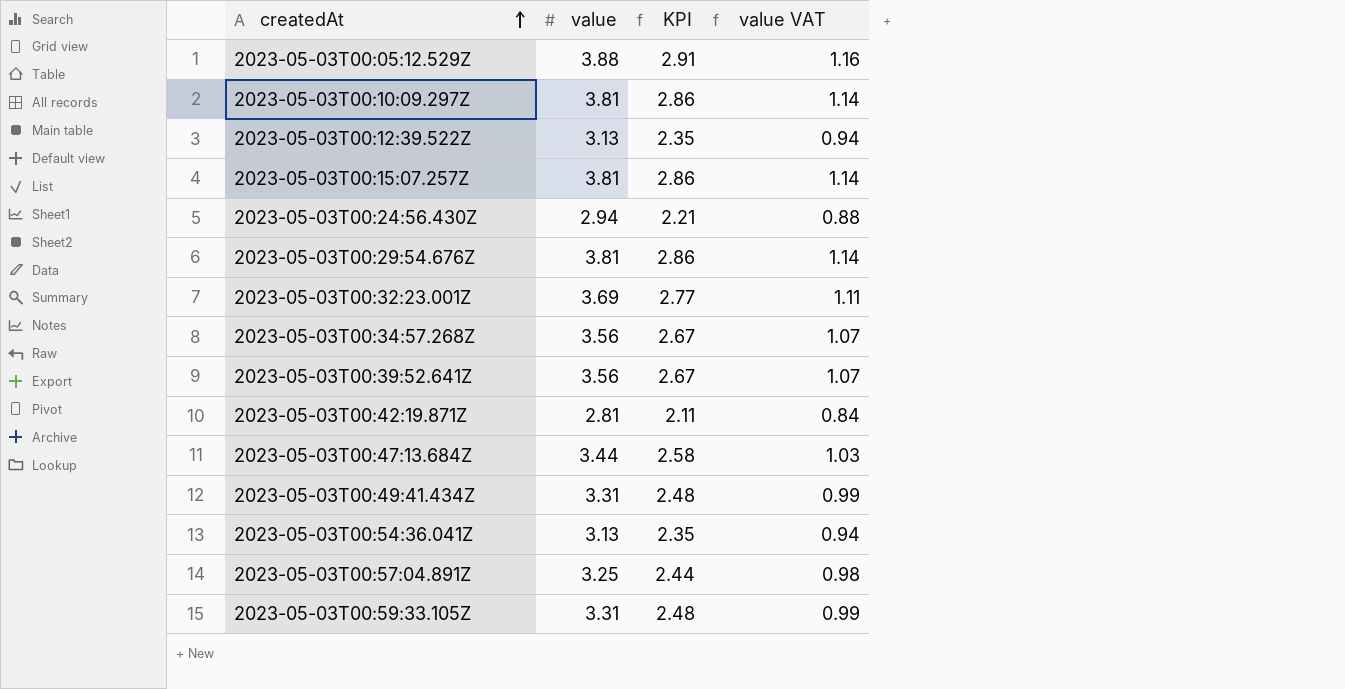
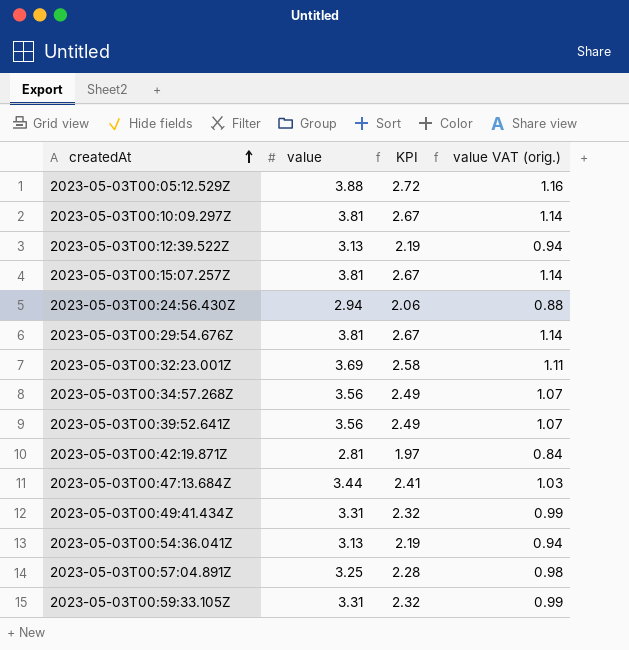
column KPI | formula: [value] * 0.75 -> [value] * 0.7
column name: value VAT -> value VAT (orig.)

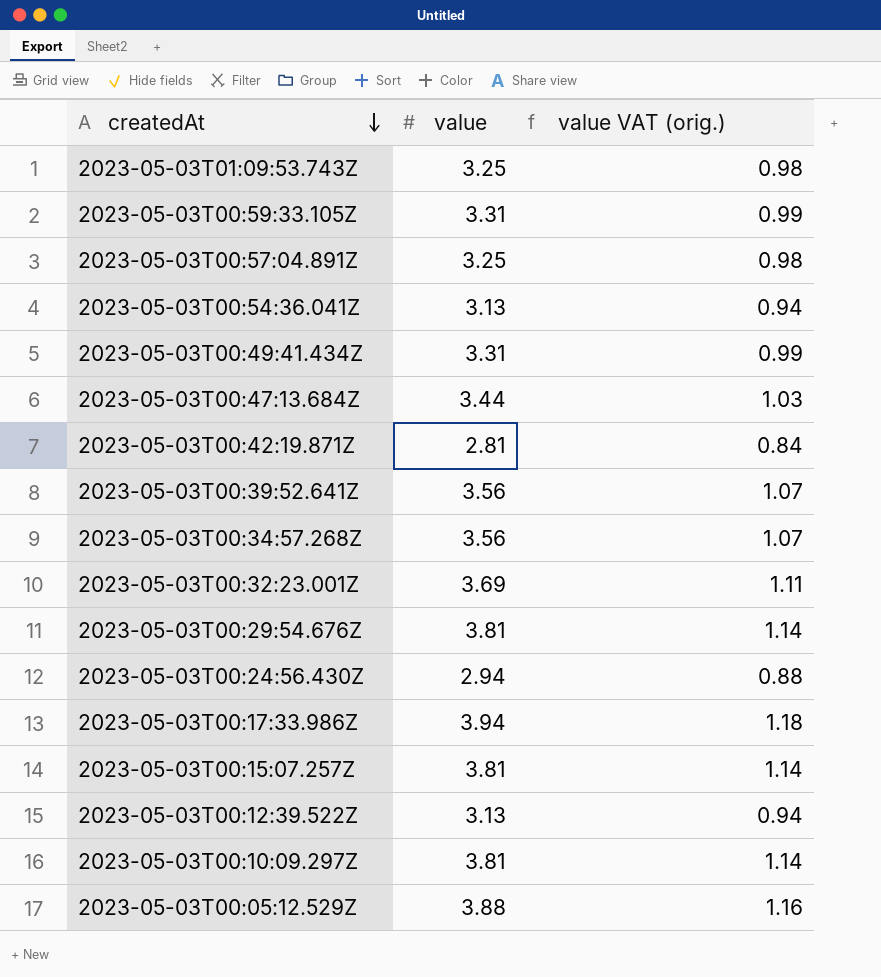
row order: createdAt ascending -> createdAt descending
column KPI | formula: [value] * 0.7 -> none
row 2023-05-03T01:09:53.743Z: none -> 3.25 | 0.98
row 2023-05-03T00:17:33.986Z: none -> 3.94 | 1.18

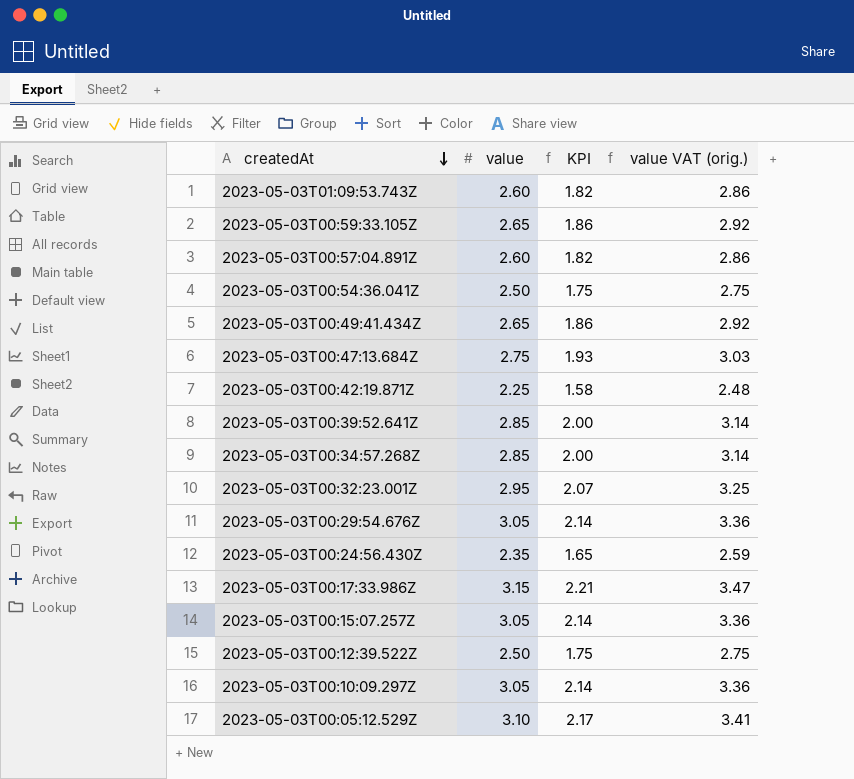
column KPI | formula: none -> [value] * 0.7
column value VAT (orig.) | formula: [value] * 0.3 -> [value] * 1.1
2023-05-03T01:09:53.743Z | value: 3.25 -> 2.60
2023-05-03T00:59:33.105Z | value: 3.31 -> 2.65
2023-05-03T00:57:04.891Z | value: 3.25 -> 2.60
2023-05-03T00:54:36.041Z | value: 3.13 -> 2.50
2023-05-03T00:49:41.434Z | value: 3.31 -> 2.65
2023-05-03T00:47:13.684Z | value: 3.44 -> 2.75
2023-05-03T00:42:19.871Z | value: 2.81 -> 2.25
2023-05-03T00:39:52.641Z | value: 3.56 -> 2.85
2023-05-03T00:34:57.268Z | value: 3.56 -> 2.85
2023-05-03T00:32:23.001Z | value: 3.69 -> 2.95
2023-05-03T00:29:54.676Z | value: 3.81 -> 3.05
2023-05-03T00:24:56.430Z | value: 2.94 -> 2.35
2023-05-03T00:17:33.986Z | value: 3.94 -> 3.15
2023-05-03T00:15:07.257Z | value: 3.81 -> 3.05
2023-05-03T00:12:39.522Z | value: 3.13 -> 2.50
2023-05-03T00:10:09.297Z | value: 3.81 -> 3.05
2023-05-03T00:05:12.529Z | value: 3.88 -> 3.10

